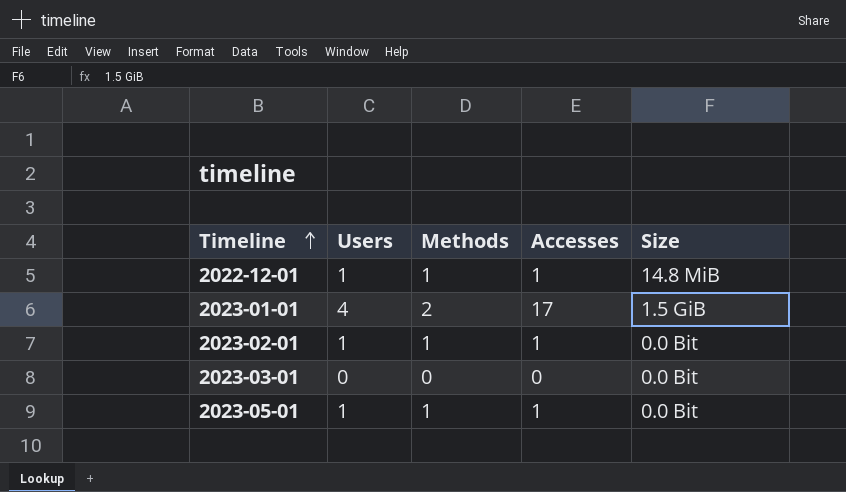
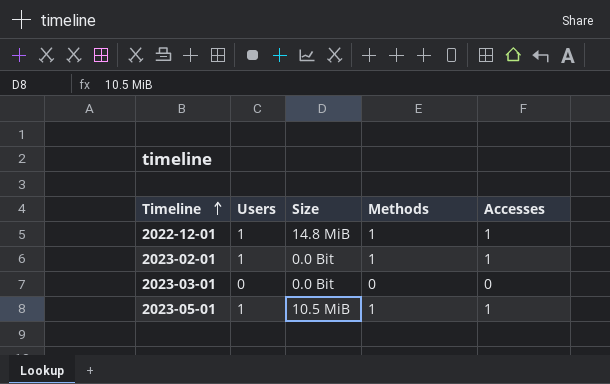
column Size | position: 5 -> 3
row 2023-01-01: 4 | 2 | 17 | 1.5 GiB -> none
2023-05-01 | Size: 0.0 Bit -> 10.5 MiB

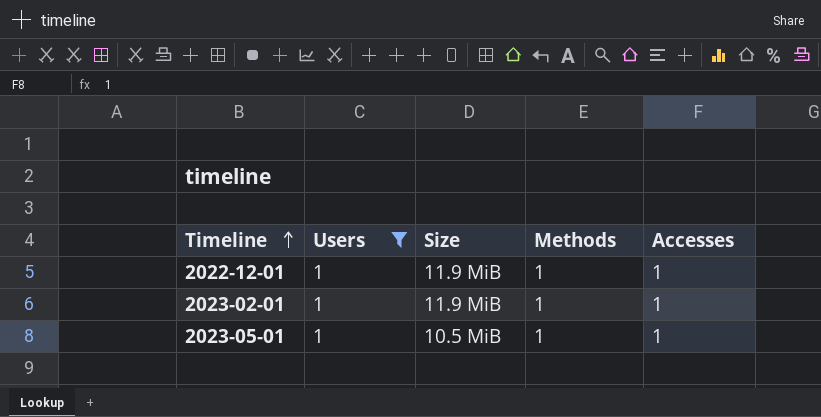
filter: none -> Users = 1
2022-12-01 | Size: 14.8 MiB -> 11.9 MiB
2023-02-01 | Size: 0.0 Bit -> 11.9 MiB

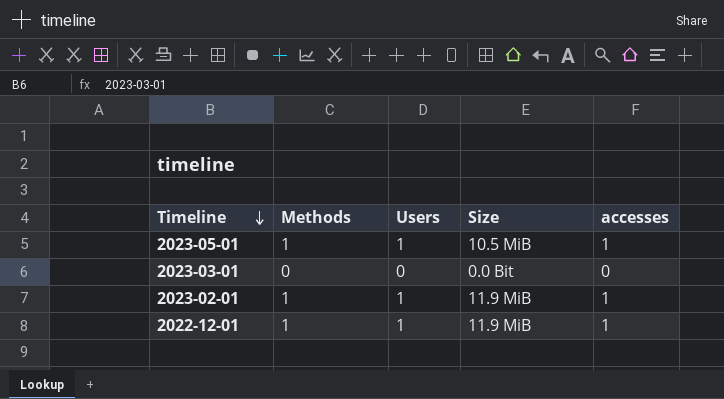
filter: Users = 1 -> none
row order: Timeline ascending -> Timeline descending
column Methods | position: 4 -> 2
column name: Accesses -> accesses

